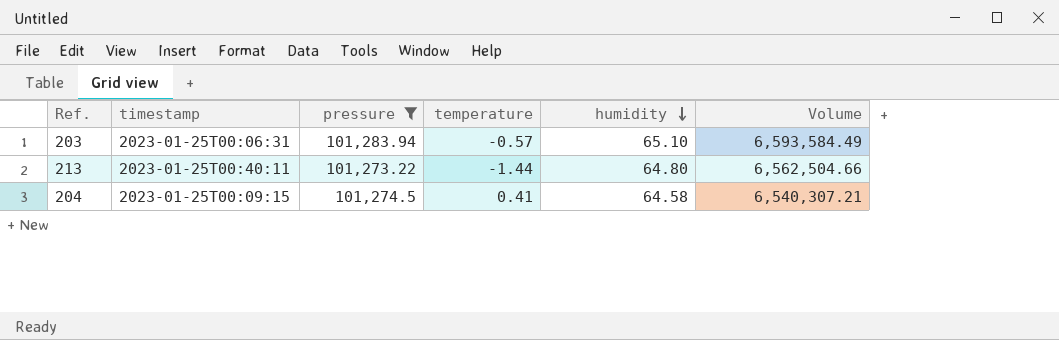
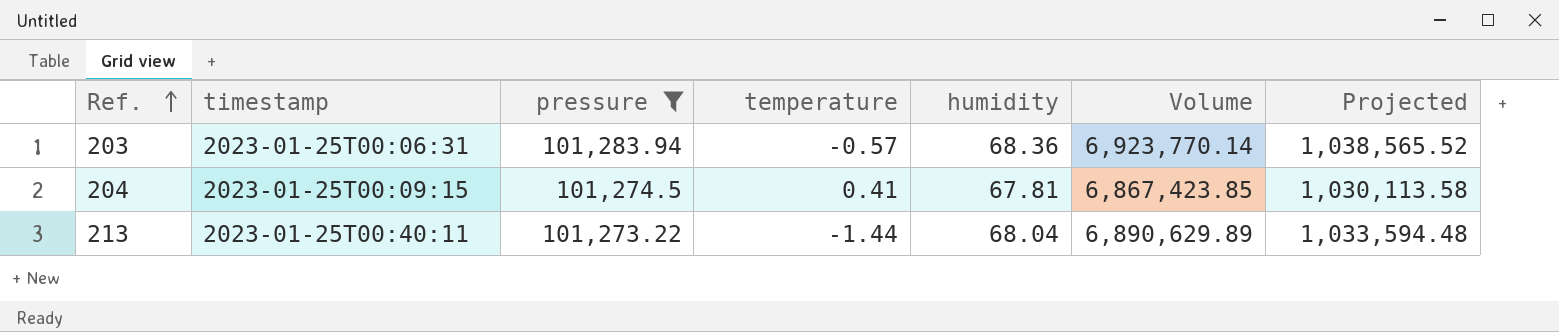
row order: humidity descending -> Ref. ascending
column Projected | formula: none -> [Volume] * 0.15
203 | humidity: 65.10 -> 68.36
203 | Volume: 6,593,584.49 -> 6,923,770.14
204 | humidity: 64.58 -> 67.81
204 | Volume: 6,540,307.21 -> 6,867,423.85
213 | humidity: 64.80 -> 68.04
213 | Volume: 6,562,504.66 -> 6,890,629.89

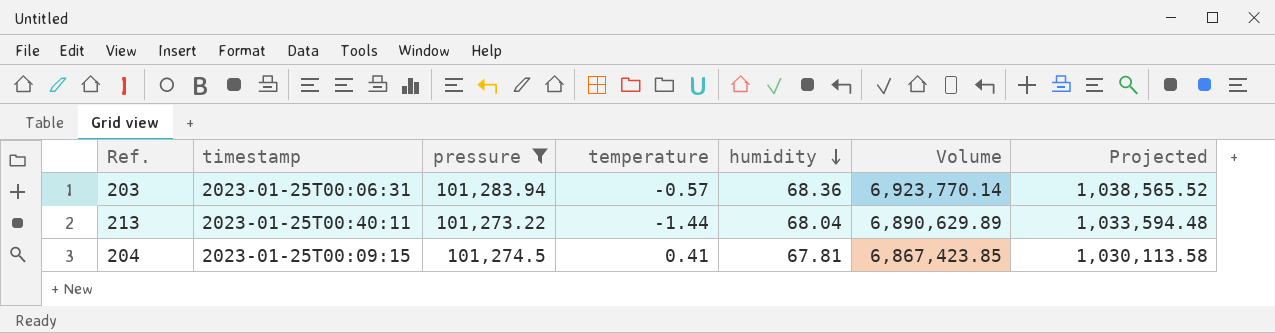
row order: Ref. ascending -> humidity descending

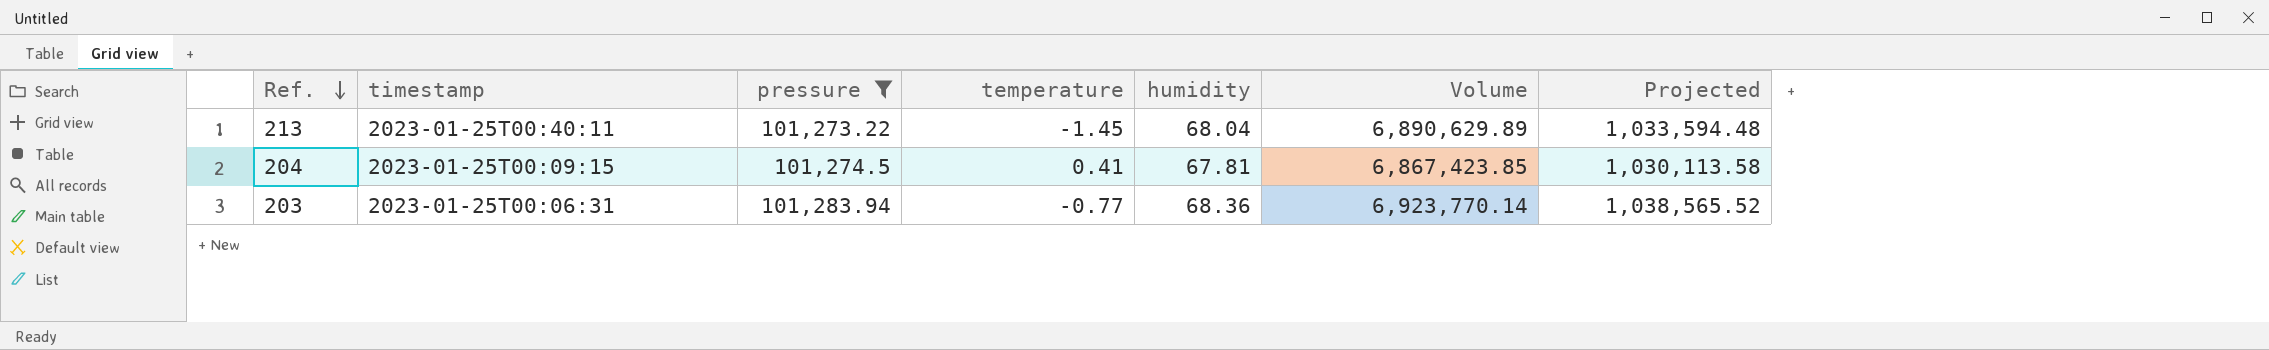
row order: humidity descending -> Ref. descending
213 | temperature: -1.44 -> -1.45
203 | temperature: -0.57 -> -0.77

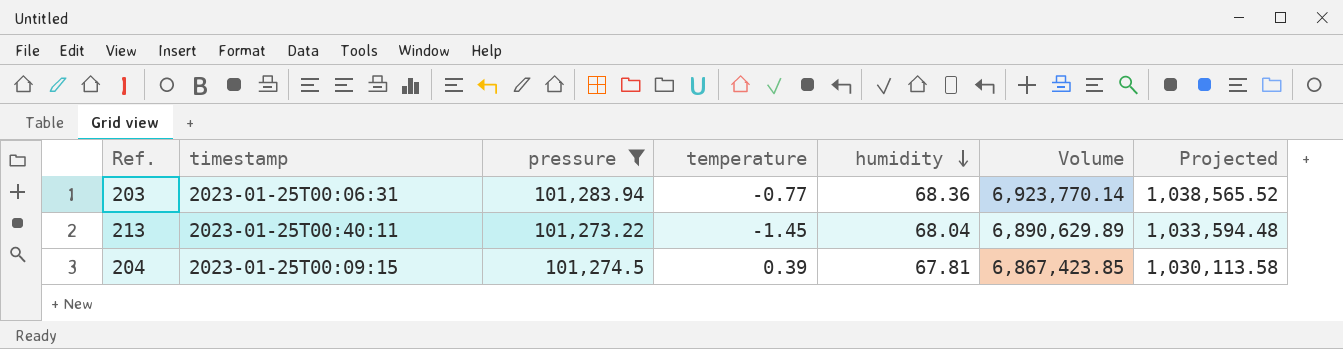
row order: Ref. descending -> humidity descending
204 | temperature: 0.41 -> 0.39

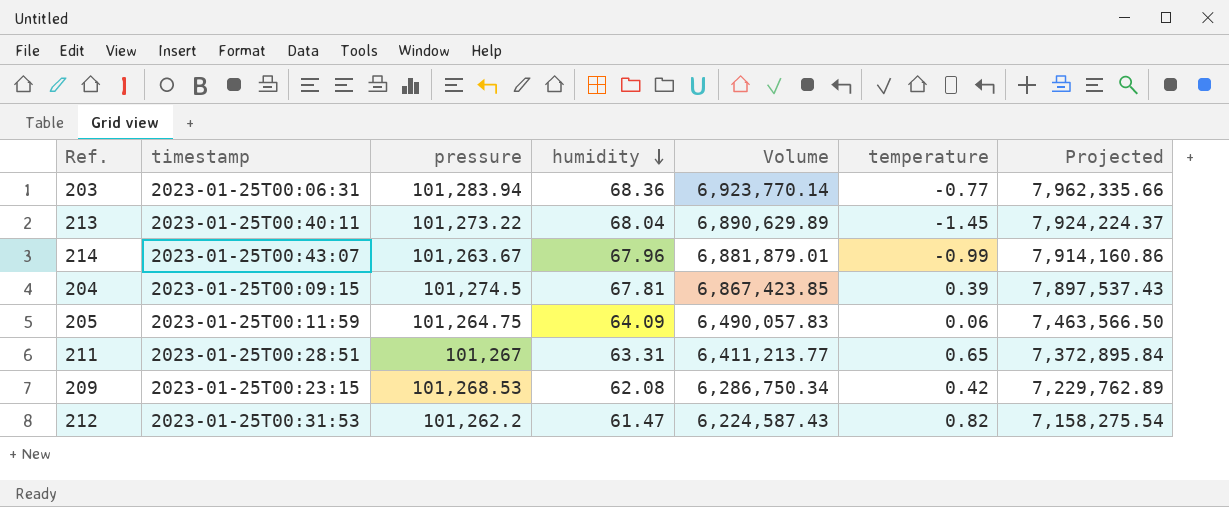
filter: pressure >= 101,273.22 -> none
column temperature | position: 4 -> 6
column Projected | formula: [Volume] * 0.15 -> [Volume] * 1.15

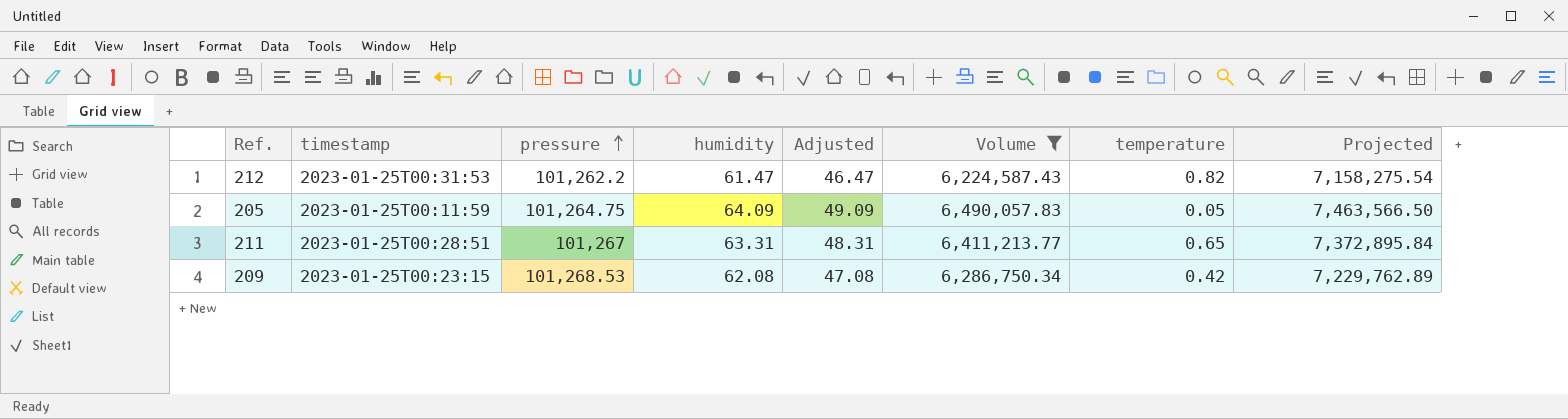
filter: none -> Volume <= 6,490,057.83
row order: humidity descending -> pressure ascending
column Adjusted | formula: none -> [humidity] - 15
205 | temperature: 0.06 -> 0.05

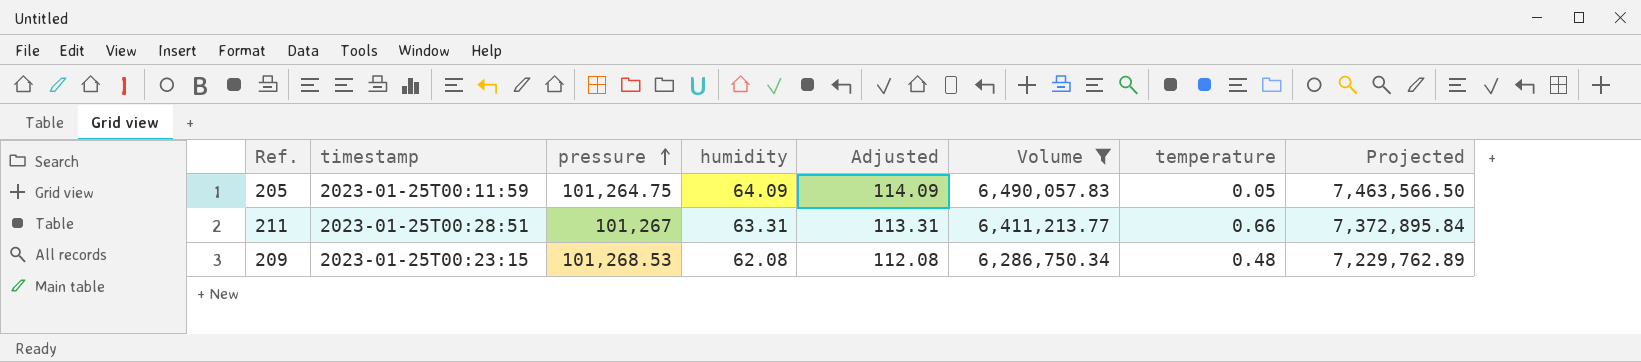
column Adjusted | formula: [humidity] - 15 -> [humidity] + 50
row 212: 2023-01-25T00:31:53 | 101,262.2 | 61.47 | 46.47 | 6,224,587.43 | 0.82 | 7,158,275.54 -> none
211 | temperature: 0.65 -> 0.66
209 | temperature: 0.42 -> 0.48

